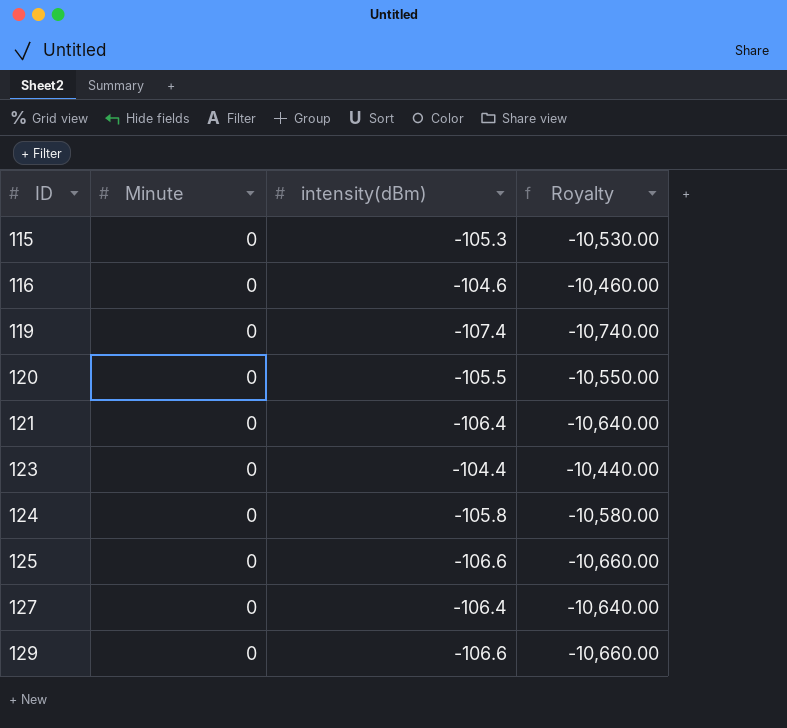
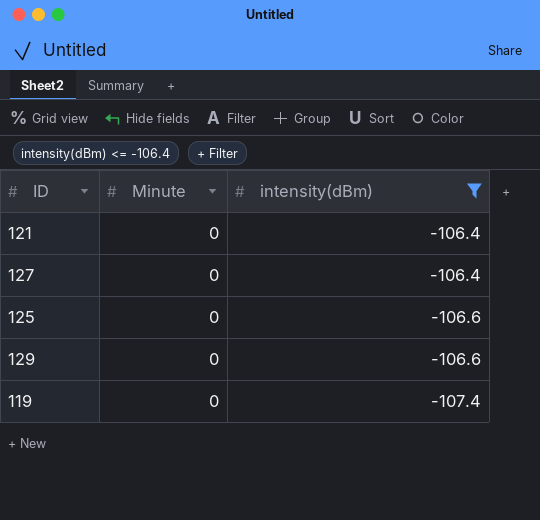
filter: none -> intensity(dBm) <= -106.4
row order: ID ascending -> intensity(dBm) descending
column Royalty | formula: [intensity(dBm)] * 100 -> none

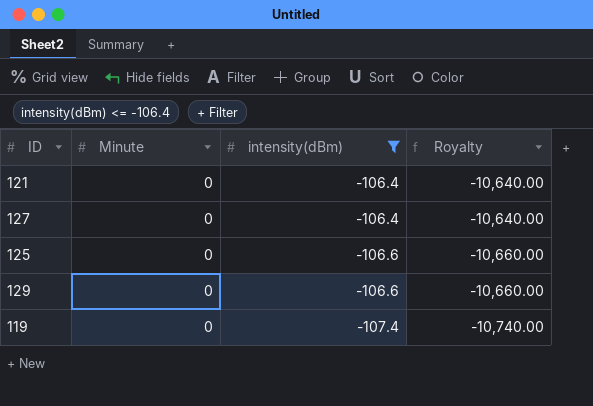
column Royalty | formula: none -> [intensity(dBm)] * 100

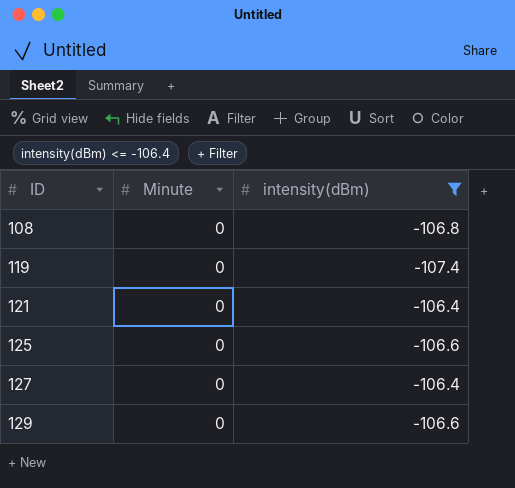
row order: intensity(dBm) descending -> ID ascending
column Royalty | formula: [intensity(dBm)] * 100 -> none
row 108: none -> 0 | -106.8

